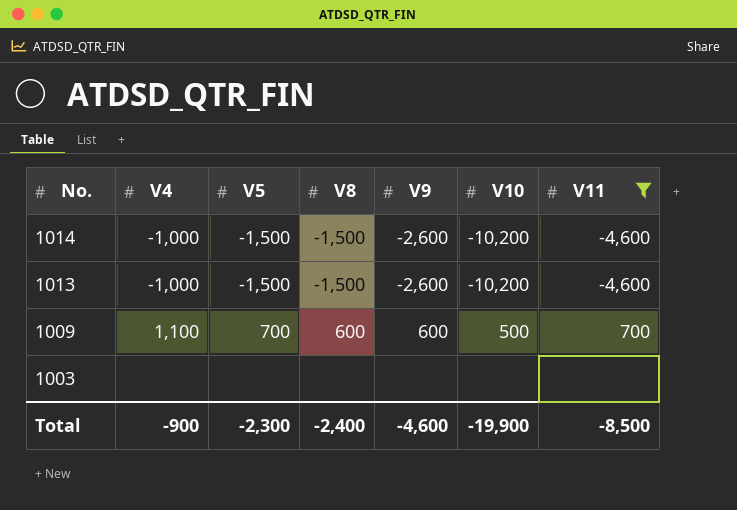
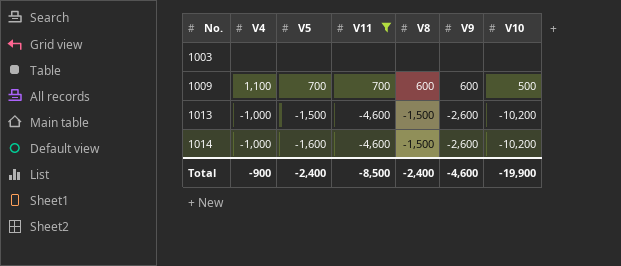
row order: No. descending -> No. ascending
column V11 | position: 7 -> 4
1014 | V5: -1,500 -> -1,600
Total | V5: -2,300 -> -2,400

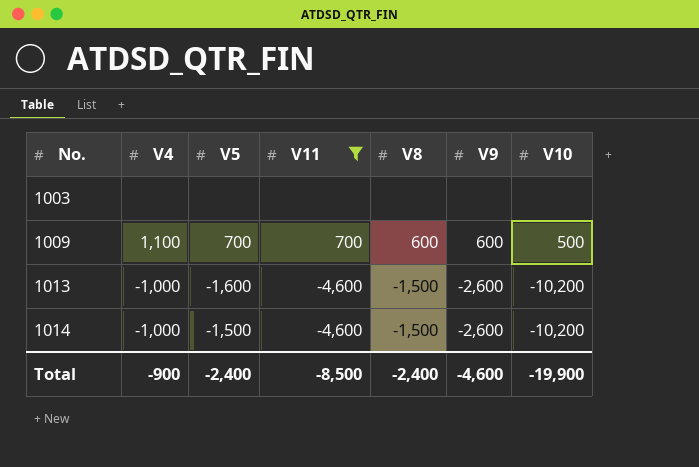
1013 | V5: -1,500 -> -1,600
1014 | V5: -1,600 -> -1,500

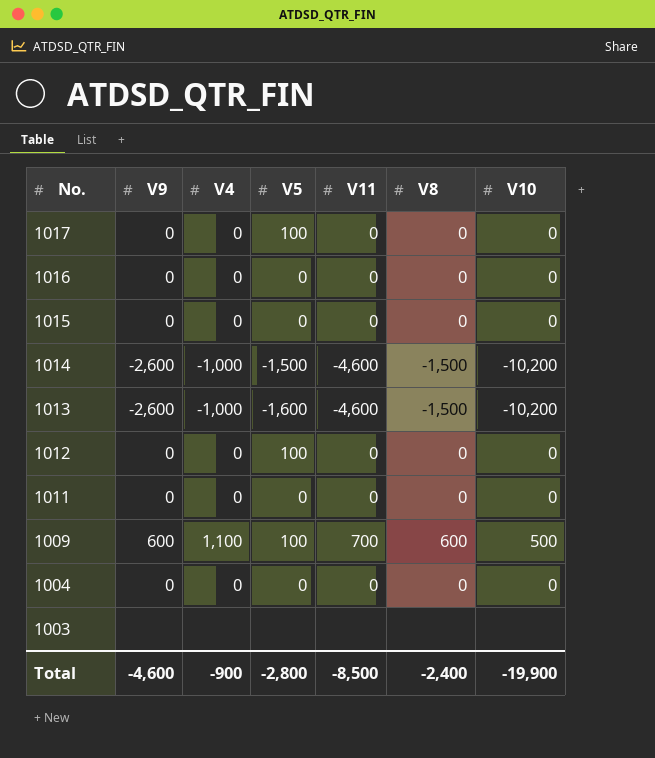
filter: V11 != 0 -> none
row order: No. ascending -> No. descending
column V9 | position: 6 -> 2
1009 | V5: 700 -> 100
Total | V5: -2,400 -> -2,800

